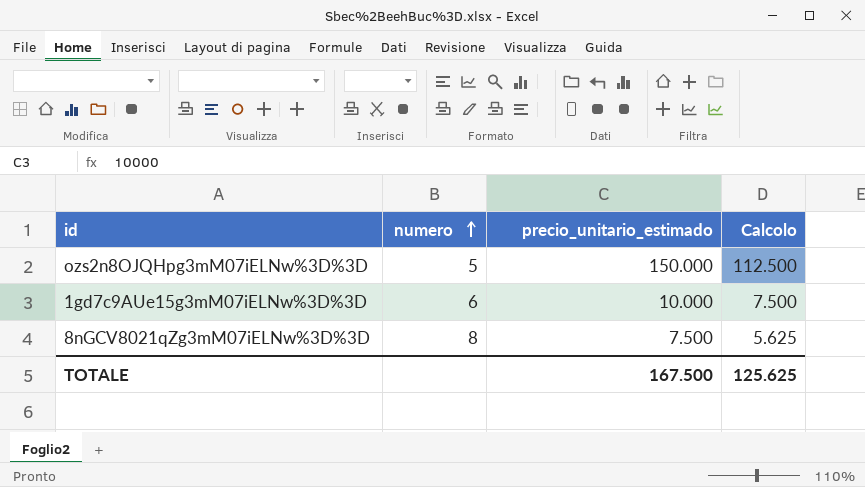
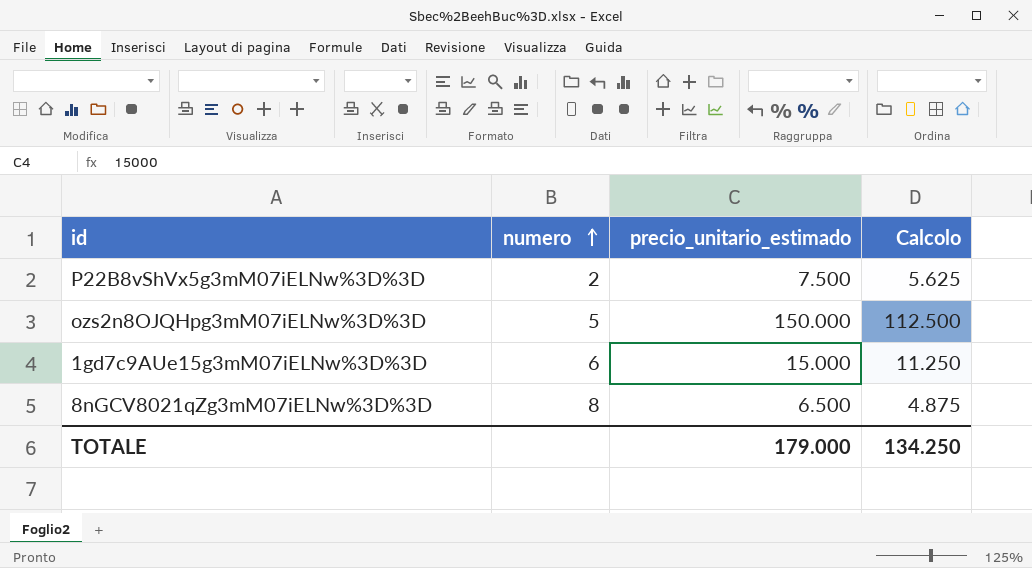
row P22B8vShVx5g3mM07iELNw%3D%3D: none -> 2 | 7.500 | 5.625
1gd7c9AUe15g3mM07iELNw%3D%3D | precio_unitario_estimado: 10.000 -> 15.000
1gd7c9AUe15g3mM07iELNw%3D%3D | Calcolo: 7.500 -> 11.250
8nGCV8021qZg3mM07iELNw%3D%3D | precio_unitario_estimado: 7.500 -> 6.500
8nGCV8021qZg3mM07iELNw%3D%3D | Calcolo: 5.625 -> 4.875
TOTALE | precio_unitario_estimado: 167.500 -> 179.000
TOTALE | Calcolo: 125.625 -> 134.250

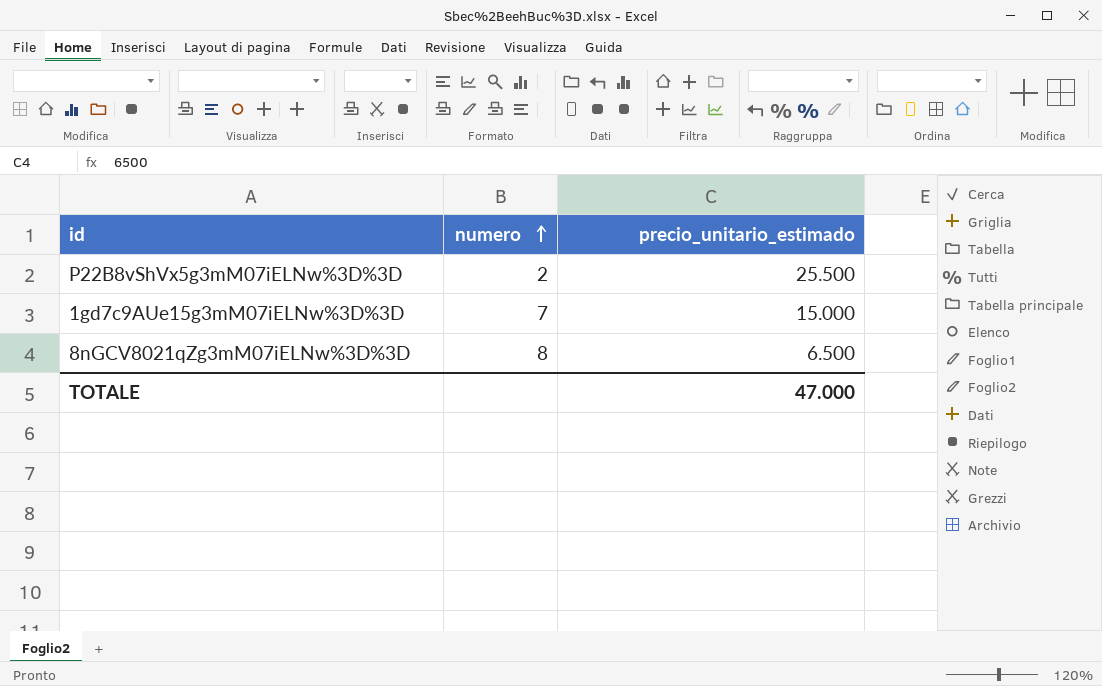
column Calcolo | formula: [precio_unitario_estimado] * 0,75 -> none
row ozs2n8OJQHpg3mM07iELNw%3D%3D: 5 | 150.000 | 112.500 -> none
P22B8vShVx5g3mM07iELNw%3D%3D | precio_unitario_estimado: 7.500 -> 25.500
1gd7c9AUe15g3mM07iELNw%3D%3D | numero: 6 -> 7
TOTALE | precio_unitario_estimado: 179.000 -> 47.000

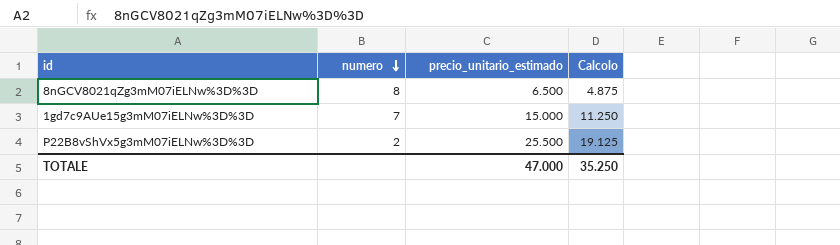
row order: numero ascending -> numero descending
column Calcolo | formula: none -> [precio_unitario_estimado] * 0,75

